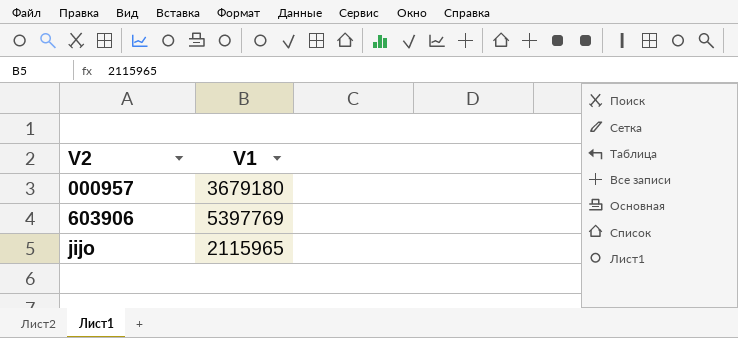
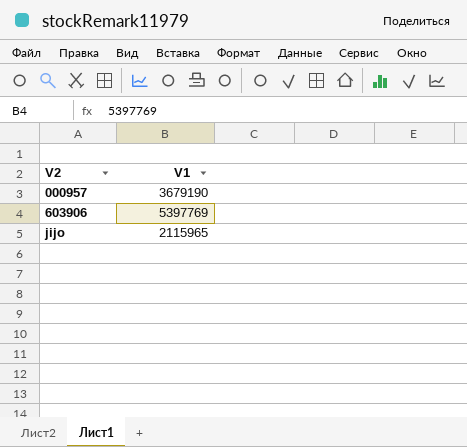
000957 | V1: 3679180 -> 3679190

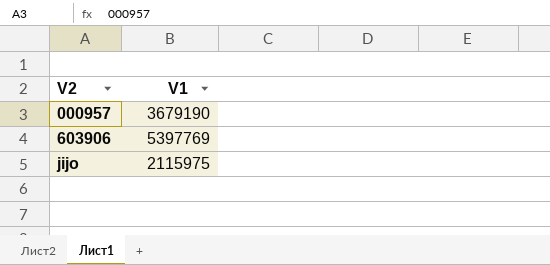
jijo | V1: 2115965 -> 2115975

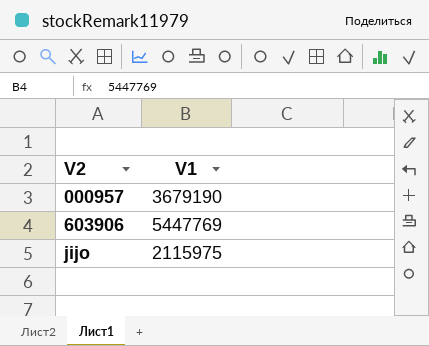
603906 | V1: 5397769 -> 5447769

